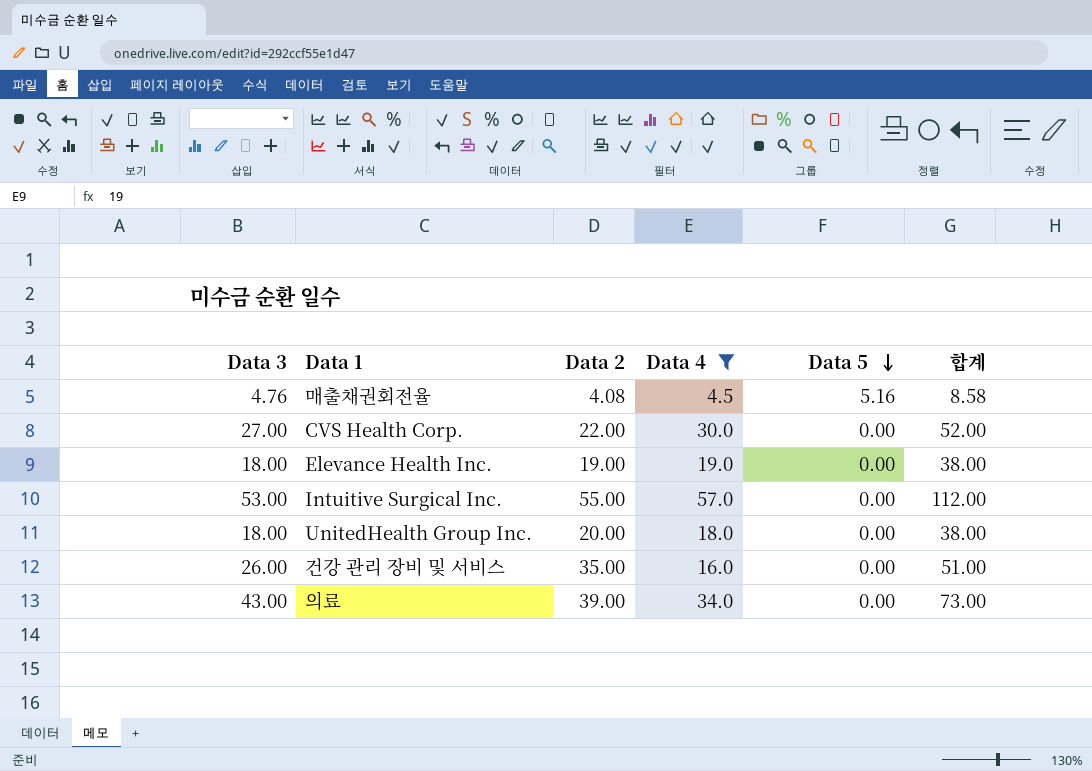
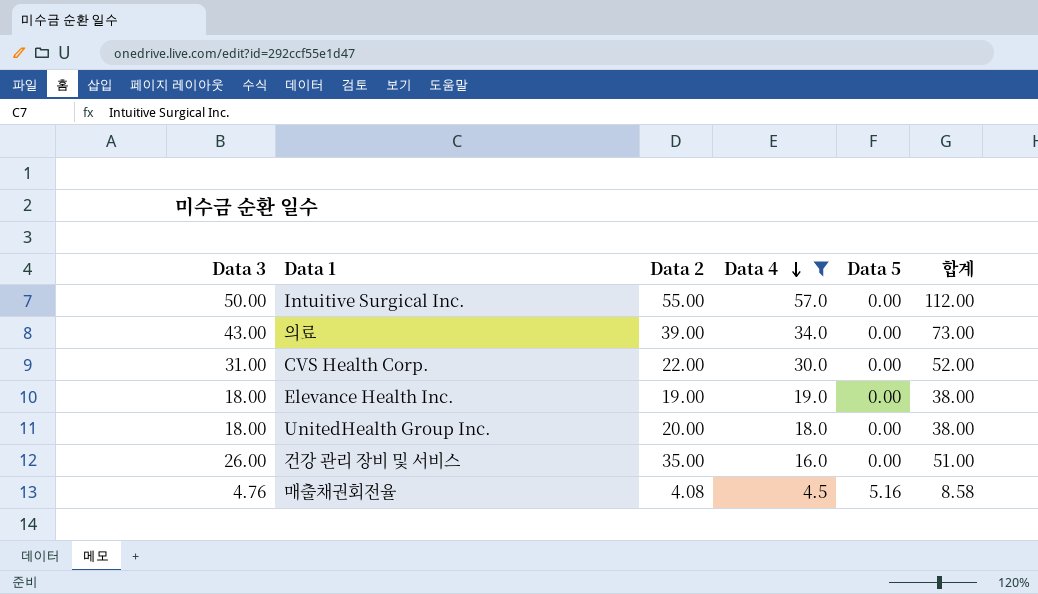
row order: Data 5 descending -> Data 4 descending
Intuitive Surgical Inc. | Data 3: 53.00 -> 50.00
CVS Health Corp. | Data 3: 27.00 -> 31.00

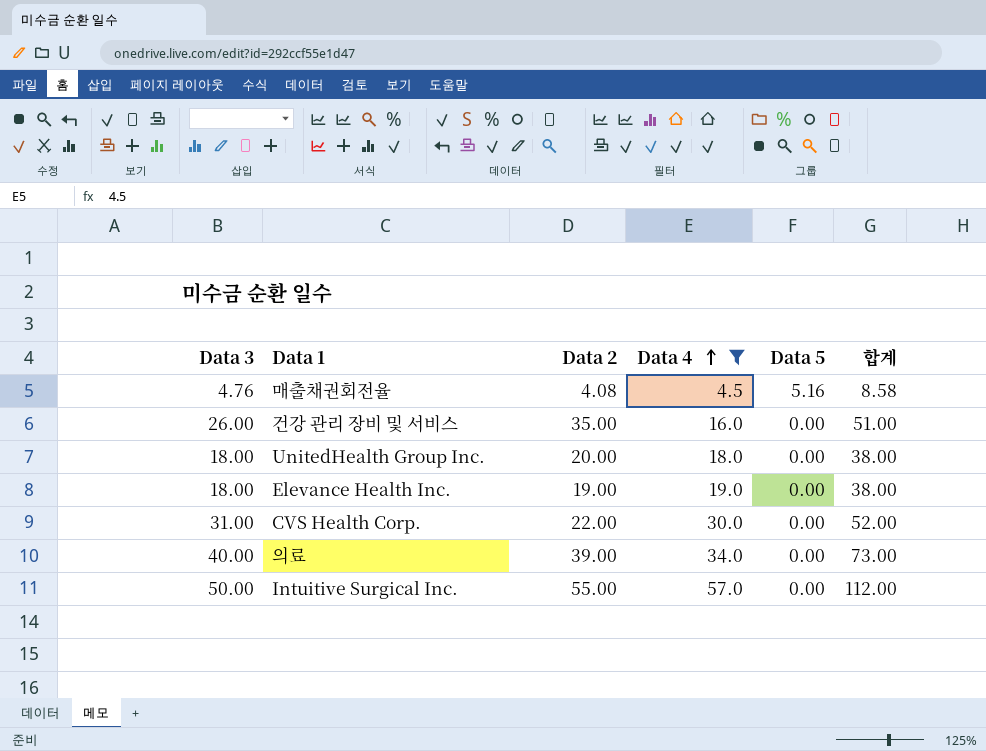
row order: Data 4 descending -> Data 4 ascending
의료 | Data 3: 43.00 -> 40.00

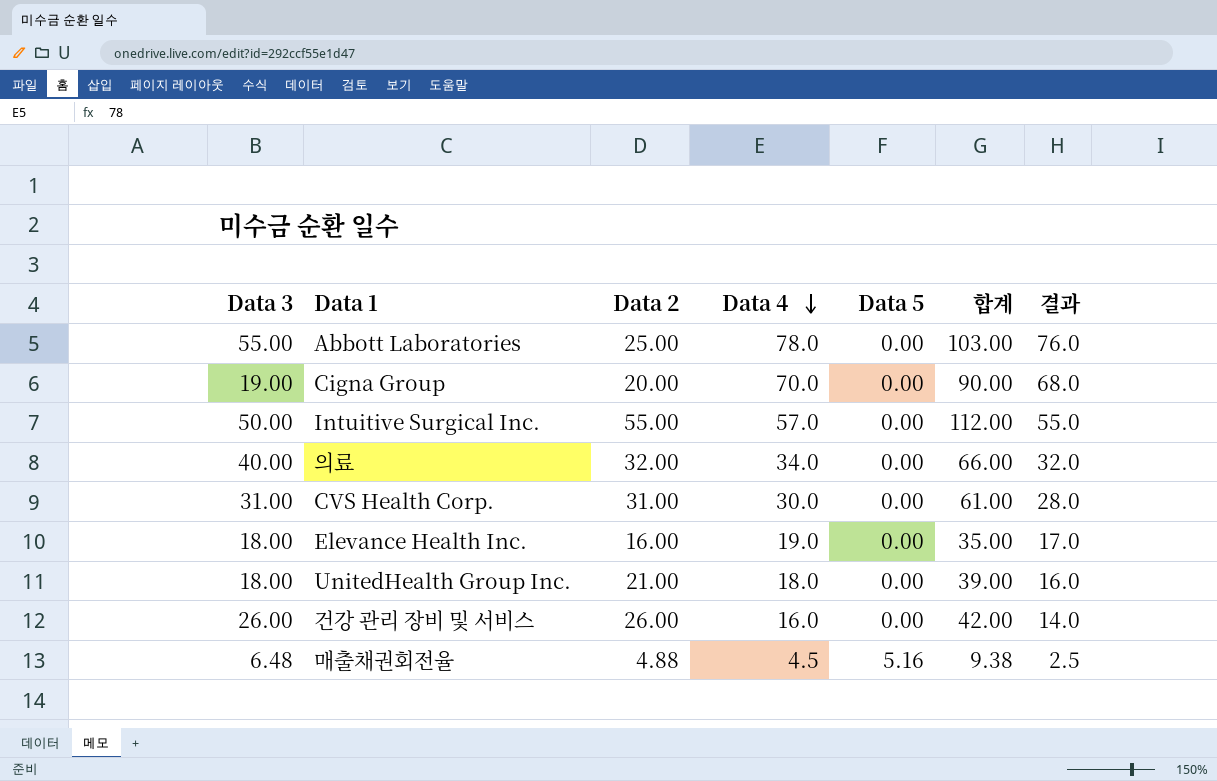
filter: Data 4 <= 57.0 -> none
row order: Data 4 ascending -> Data 4 descending
column 결과 | formula: none -> [Data 4] - 2
의료 | Data 2: 39.00 -> 32.00
의료 | 합계: 73.00 -> 66.00
CVS Health Corp. | Data 2: 22.00 -> 31.00
CVS Health Corp. | 합계: 52.00 -> 61.00
Elevance Health Inc. | Data 2: 19.00 -> 16.00
Elevance Health Inc. | 합계: 38.00 -> 35.00
UnitedHealth Group Inc. | Data 2: 20.00 -> 21.00
UnitedHealth Group Inc. | 합계: 38.00 -> 39.00
건강 관리 장비 및 서비스 | Data 2: 35.00 -> 26.00
건강 관리 장비 및 서비스 | 합계: 51.00 -> 42.00
매출채권회전율 | Data 3: 4.76 -> 6.48
매출채권회전율 | Data 2: 4.08 -> 4.88
매출채권회전율 | 합계: 8.58 -> 9.38

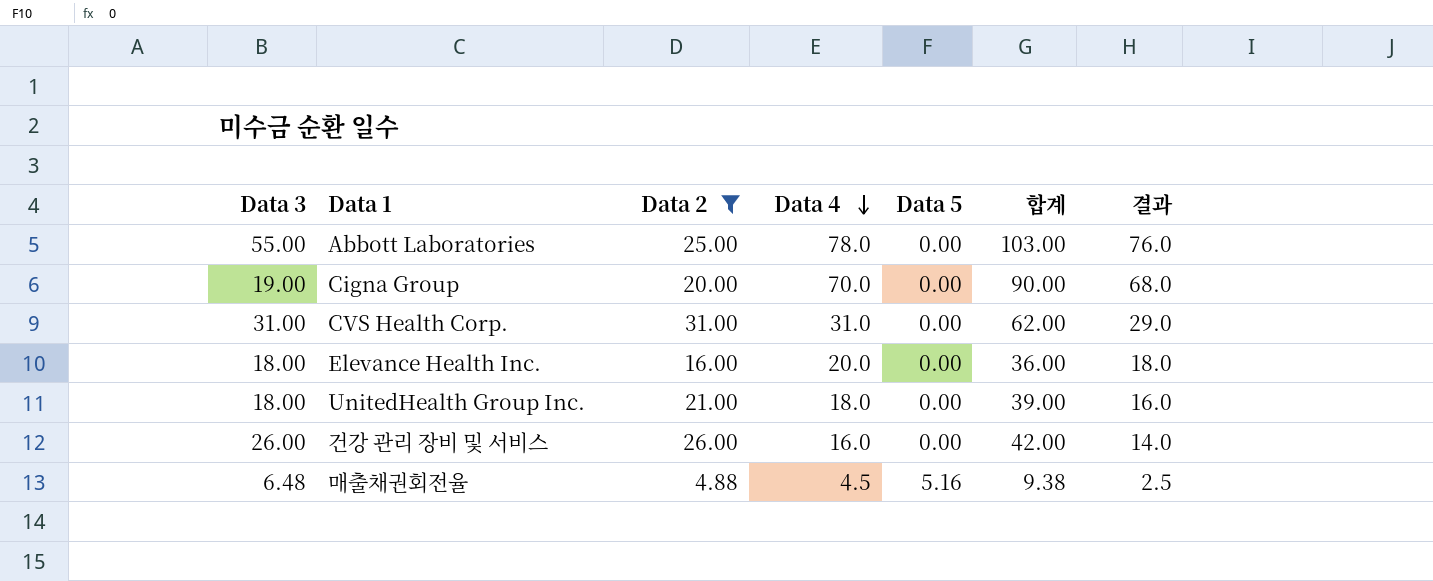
filter: none -> Data 2 <= 31.00
CVS Health Corp. | Data 4: 30.0 -> 31.0
CVS Health Corp. | 합계: 61.00 -> 62.00
CVS Health Corp. | 결과: 28.0 -> 29.0
Elevance Health Inc. | Data 4: 19.0 -> 20.0
Elevance Health Inc. | 합계: 35.00 -> 36.00
Elevance Health Inc. | 결과: 17.0 -> 18.0

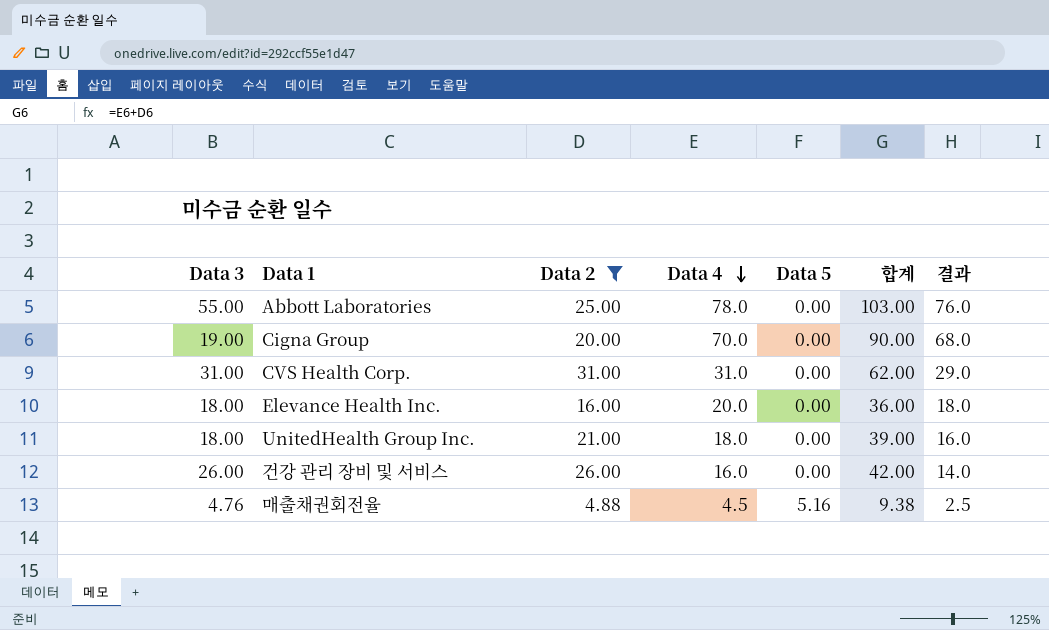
매출채권회전율 | Data 3: 6.48 -> 4.76

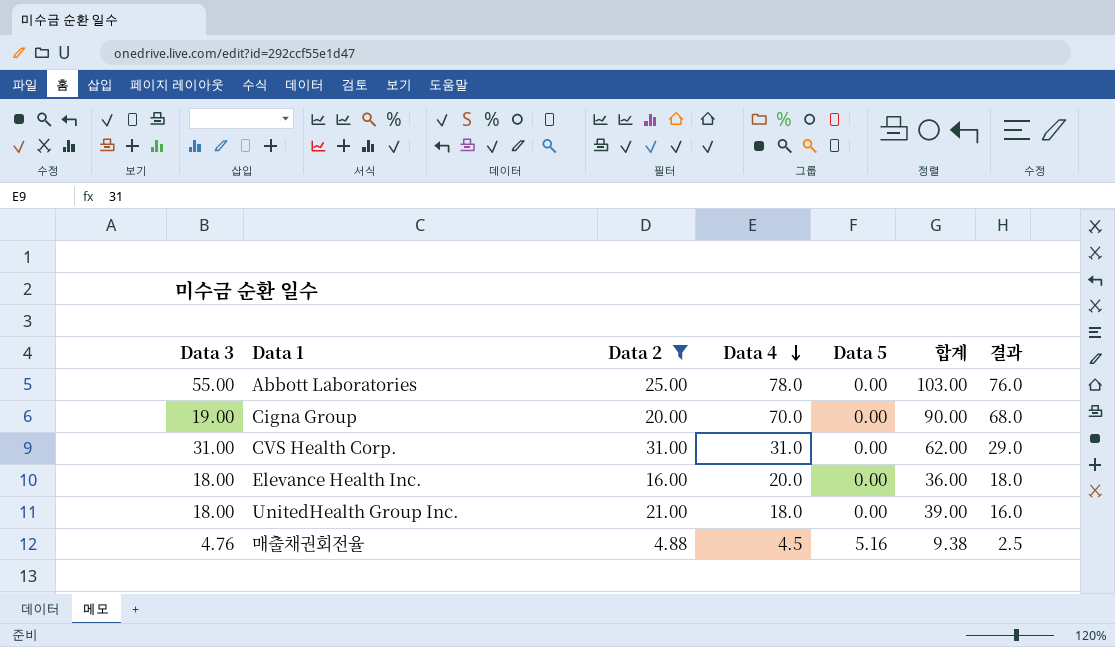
row 건강 관리 장비 및 서비스: 26.00 | 26.00 | 16.0 | 0.00 | 42.00 | 14.0 -> none

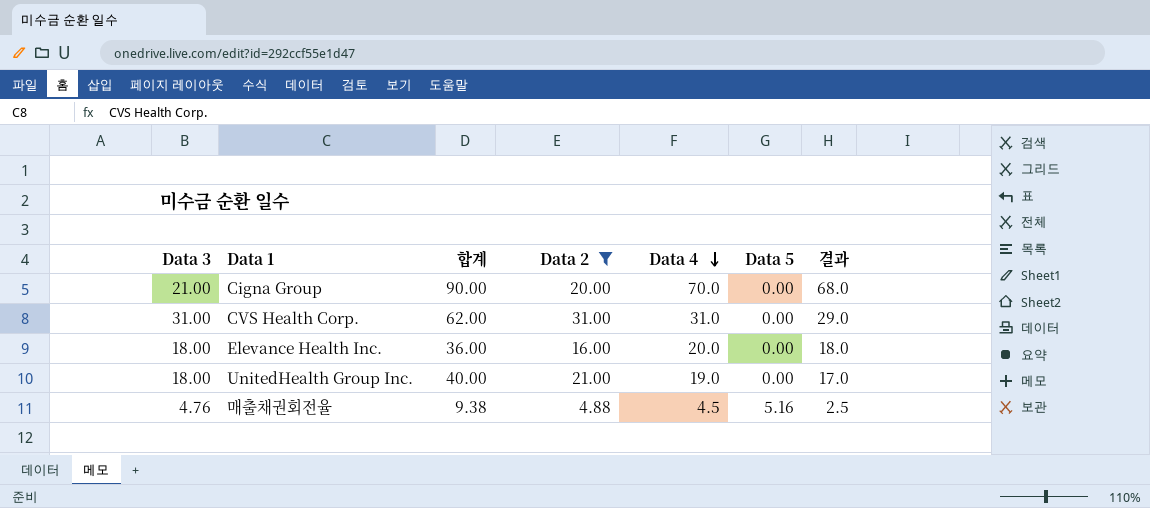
column 합계 | position: 6 -> 3
row Abbott Laboratories: 55.00 | 25.00 | 78.0 | 0.00 | 103.00 | 76.0 -> none
Cigna Group | Data 3: 19.00 -> 21.00
UnitedHealth Group Inc. | 합계: 39.00 -> 40.00
UnitedHealth Group Inc. | Data 4: 18.0 -> 19.0
UnitedHealth Group Inc. | 결과: 16.0 -> 17.0

